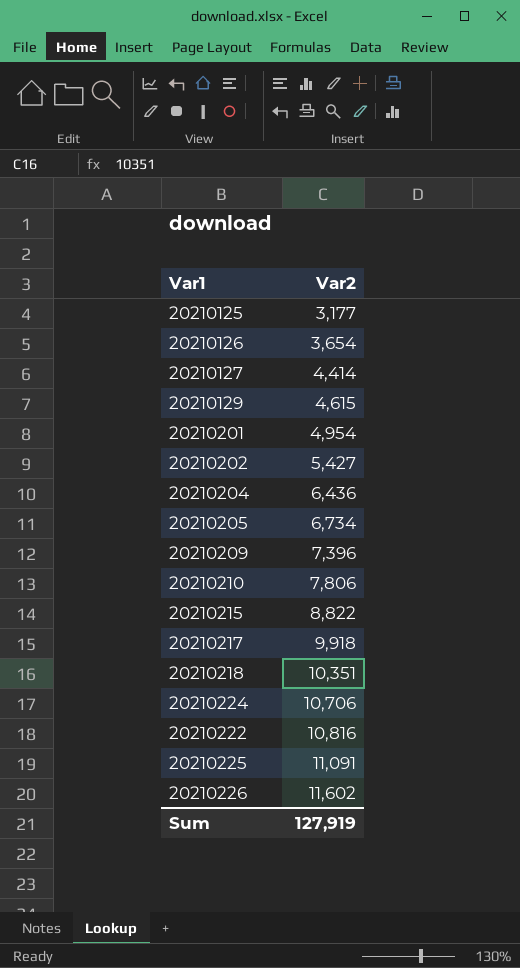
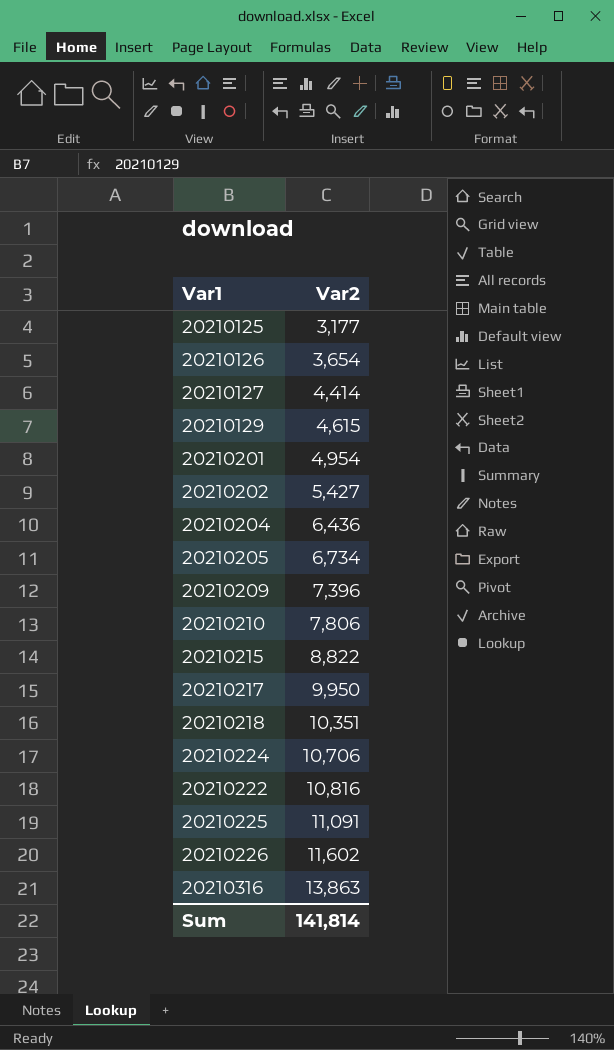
20210217 | Var2: 9,918 -> 9,950
row 20210316: none -> 13,863
Sum | Var2: 127,919 -> 141,814

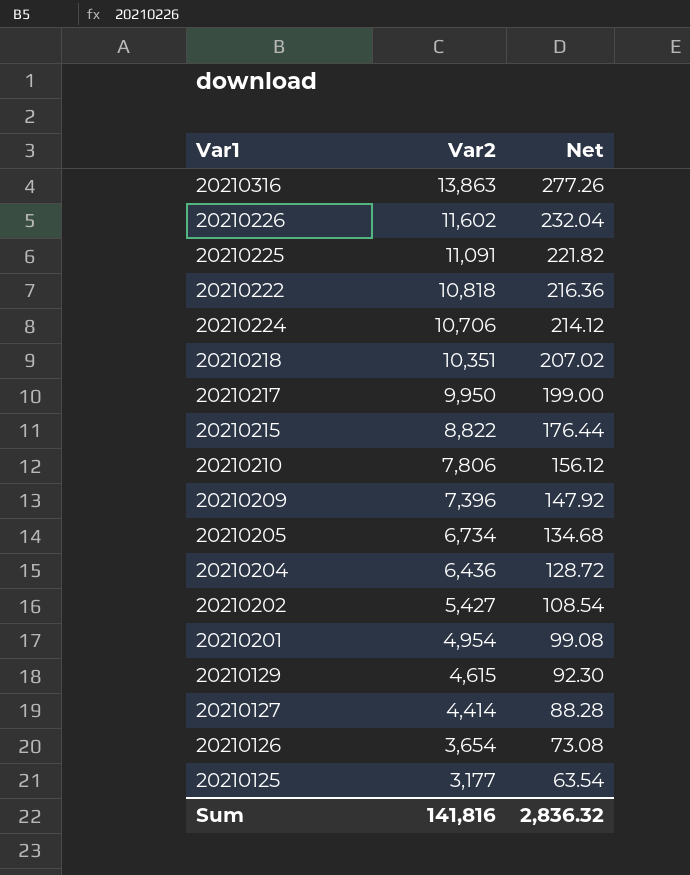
row order: Var2 ascending -> Var2 descending
column Net | formula: none -> [Var2] * 0.02
20210222 | Var2: 10,816 -> 10,818
Sum | Var2: 141,814 -> 141,816

